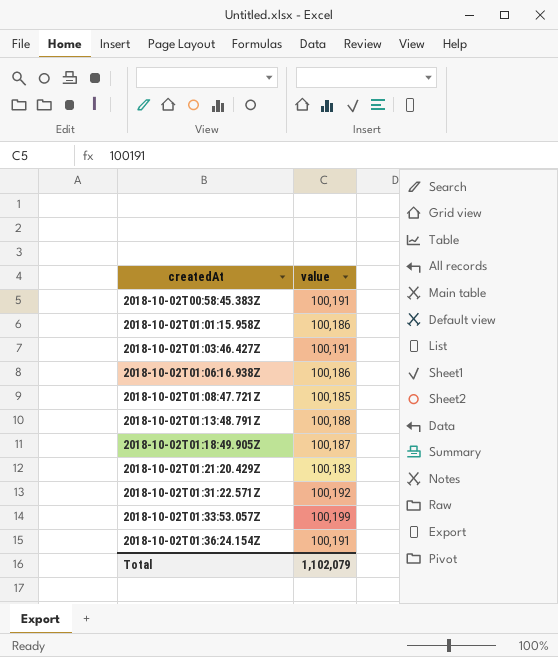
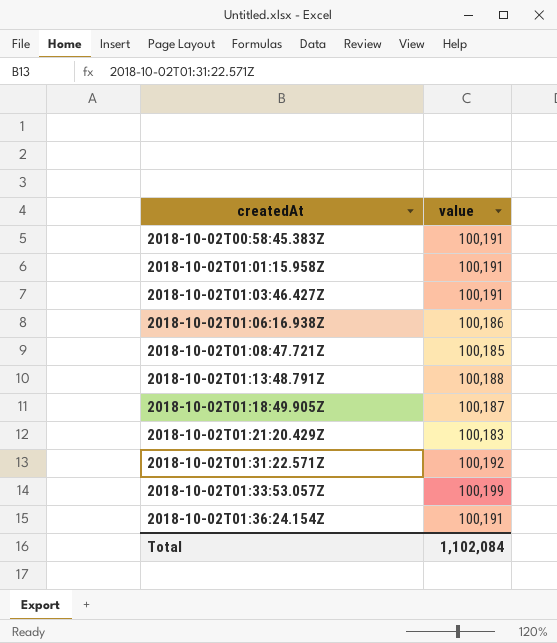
2018-10-02T01:01:15.958Z | value: 100,186 -> 100,191
Total | value: 1,102,079 -> 1,102,084

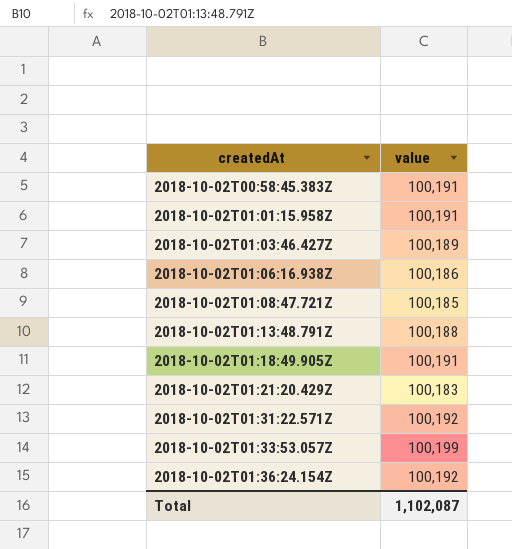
2018-10-02T01:03:46.427Z | value: 100,191 -> 100,189
2018-10-02T01:18:49.905Z | value: 100,187 -> 100,191
2018-10-02T01:36:24.154Z | value: 100,191 -> 100,192
Total | value: 1,102,084 -> 1,102,087

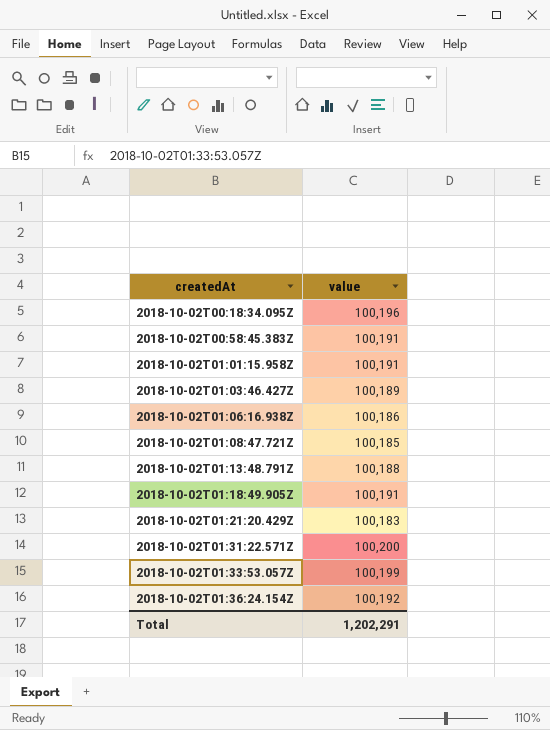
row 2018-10-02T00:18:34.095Z: none -> 100,196
2018-10-02T01:31:22.571Z | value: 100,192 -> 100,200
Total | value: 1,102,087 -> 1,202,291

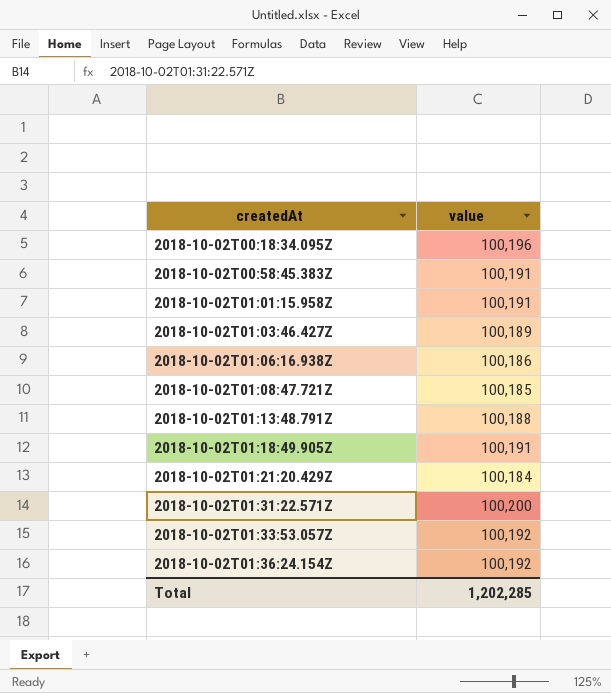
2018-10-02T01:21:20.429Z | value: 100,183 -> 100,184
2018-10-02T01:33:53.057Z | value: 100,199 -> 100,192
Total | value: 1,202,291 -> 1,202,285

